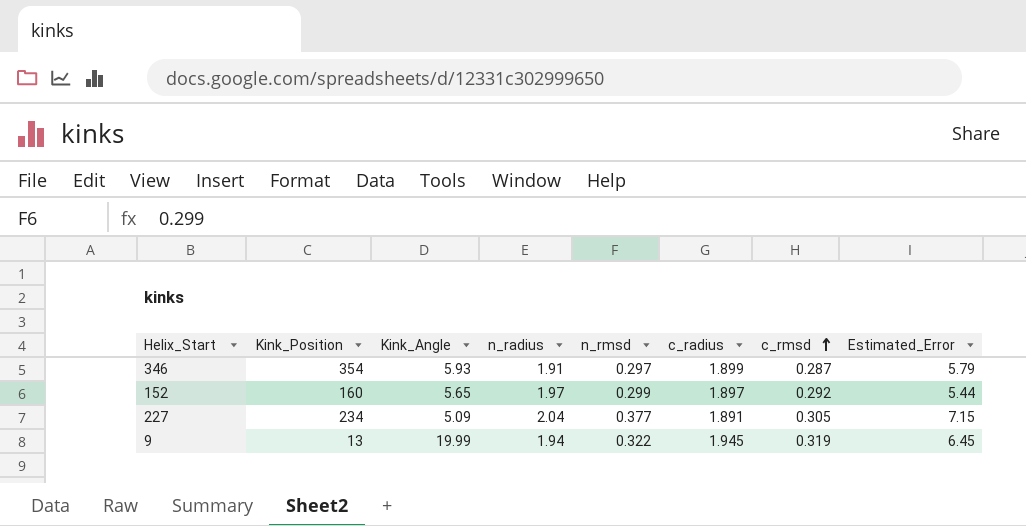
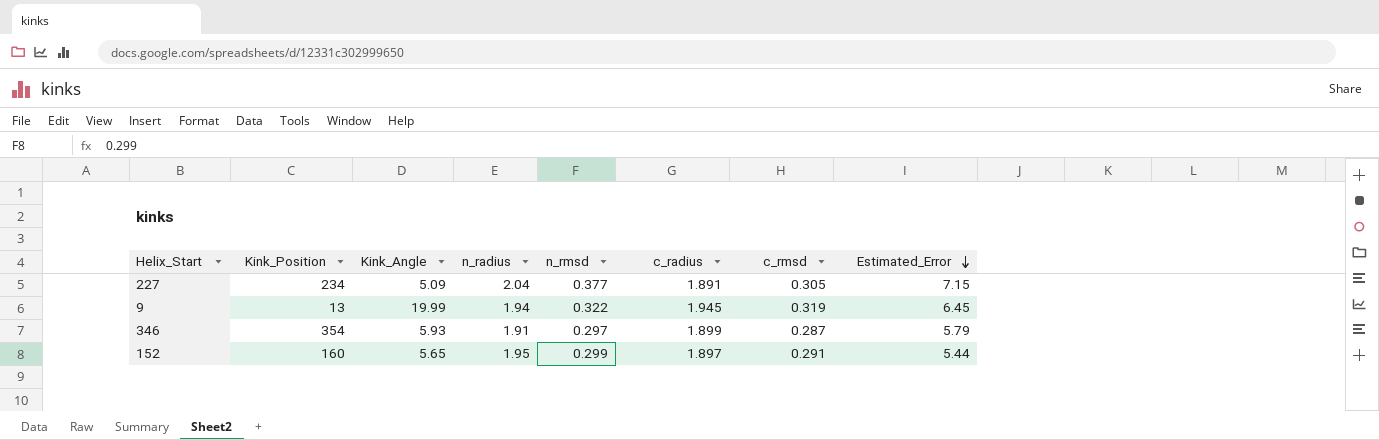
row order: c_rmsd ascending -> Estimated_Error descending
152 | n_radius: 1.97 -> 1.95
152 | c_rmsd: 0.292 -> 0.291

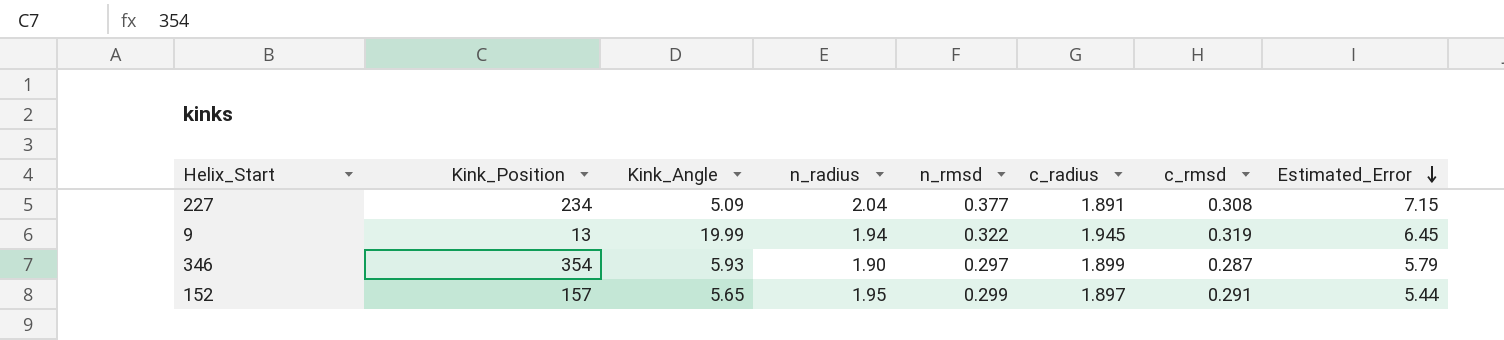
227 | c_rmsd: 0.305 -> 0.308
346 | n_radius: 1.91 -> 1.90
152 | Kink_Position: 160 -> 157

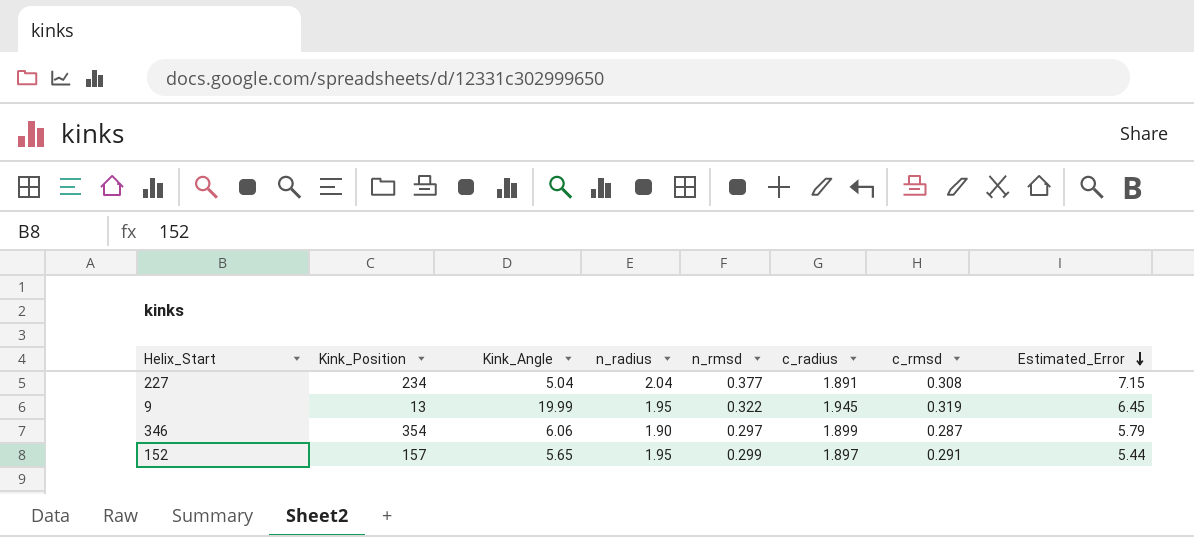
227 | Kink_Angle: 5.09 -> 5.04
9 | n_radius: 1.94 -> 1.95
346 | Kink_Angle: 5.93 -> 6.06

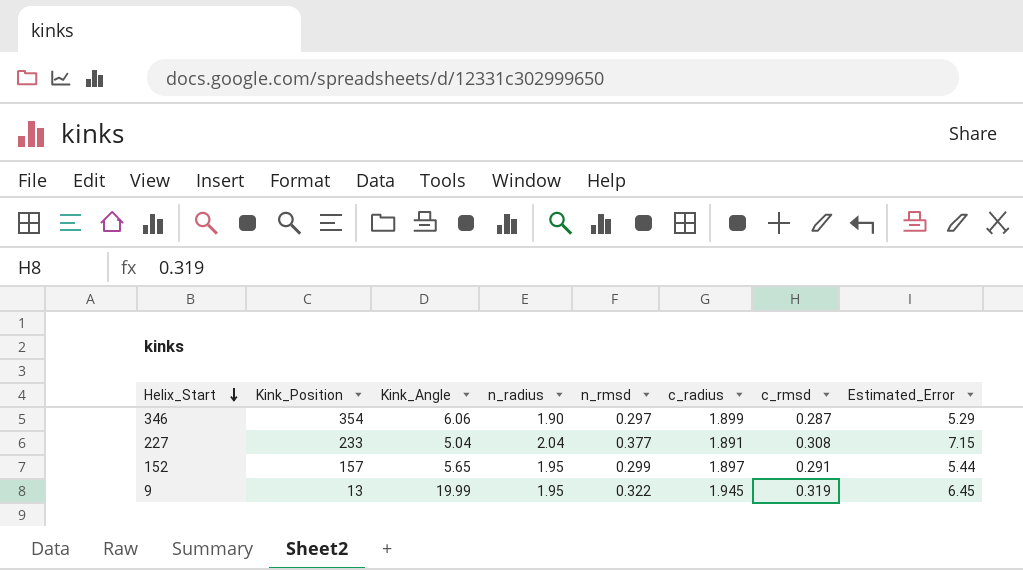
row order: Estimated_Error descending -> Helix_Start descending
346 | Estimated_Error: 5.79 -> 5.29
227 | Kink_Position: 234 -> 233

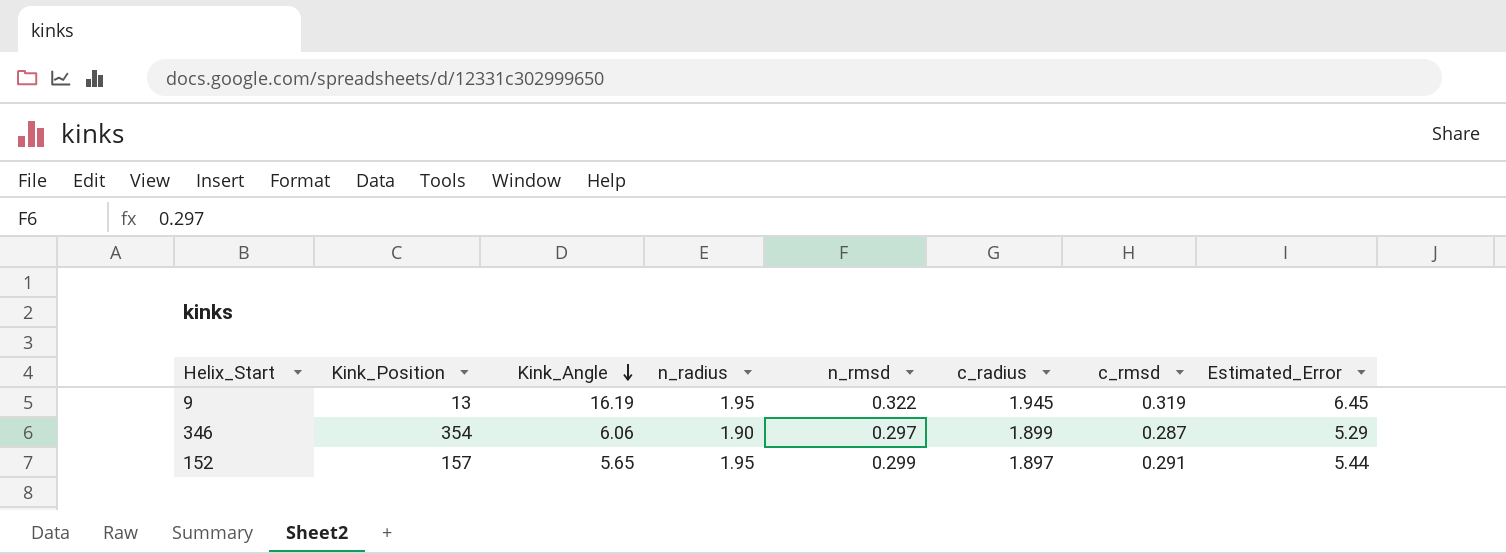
row order: Helix_Start descending -> Kink_Angle descending
row 227: 233 | 5.04 | 2.04 | 0.377 | 1.891 | 0.308 | 7.15 -> none
9 | Kink_Angle: 19.99 -> 16.19

